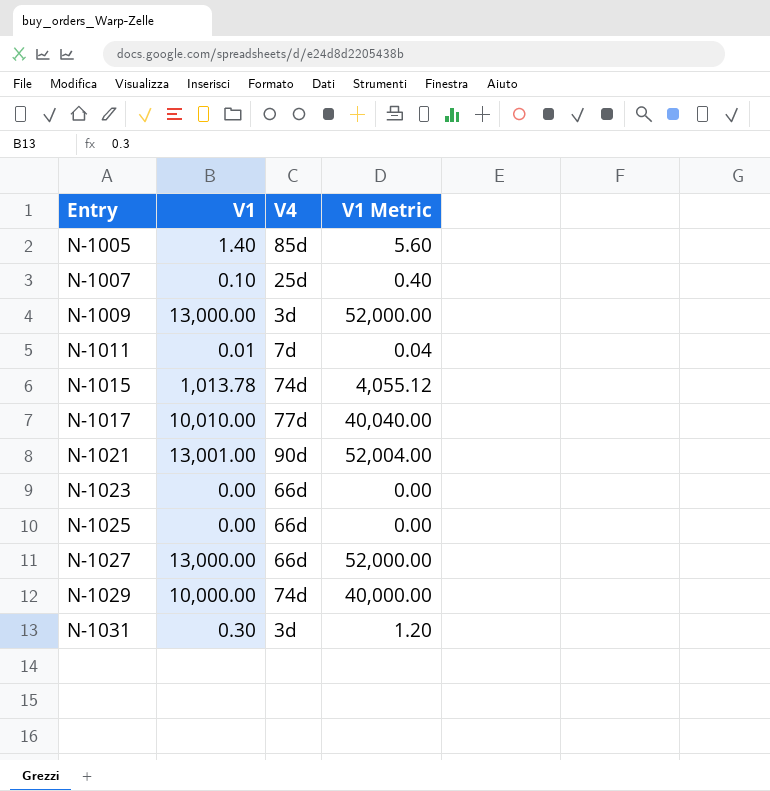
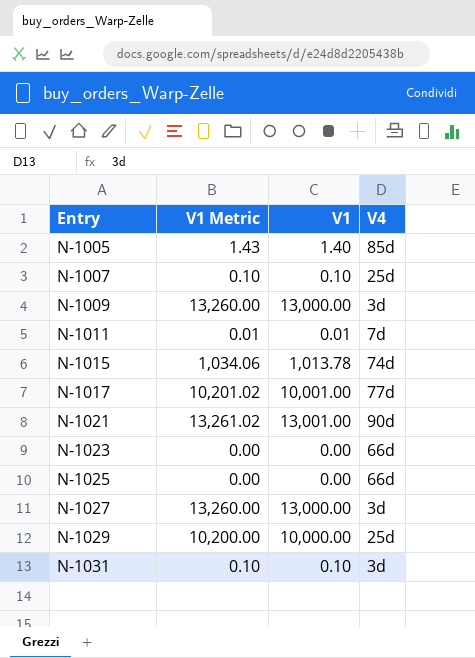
column V1 Metric | formula: [V1] * 4 -> [V1] * 1.02
column V1 Metric | position: 4 -> 2
N-1017 | V1: 10,010.00 -> 10,001.00
N-1027 | V4: 66d -> 3d
N-1029 | V4: 74d -> 25d
N-1031 | V1: 0.30 -> 0.10

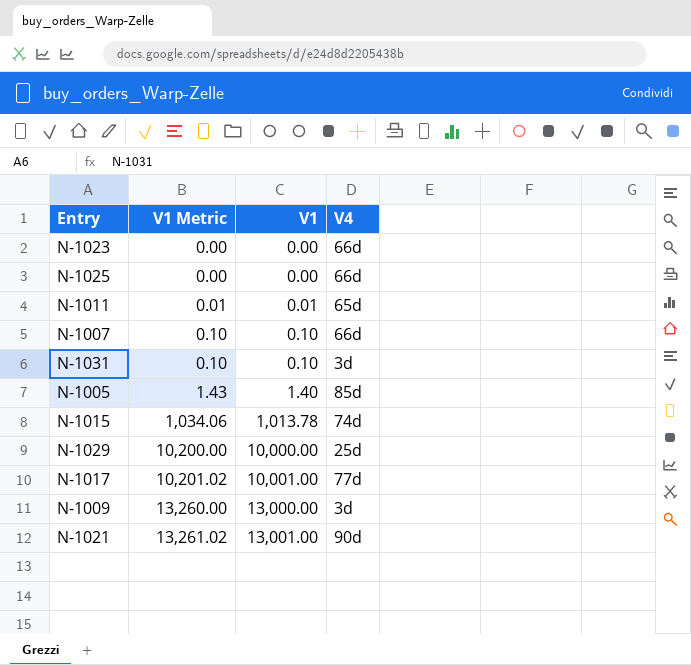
row order: Entry ascending -> V1 Metric ascending
row N-1027: 13,260.00 | 13,000.00 | 3d -> none
N-1011 | V4: 7d -> 65d
N-1007 | V4: 25d -> 66d

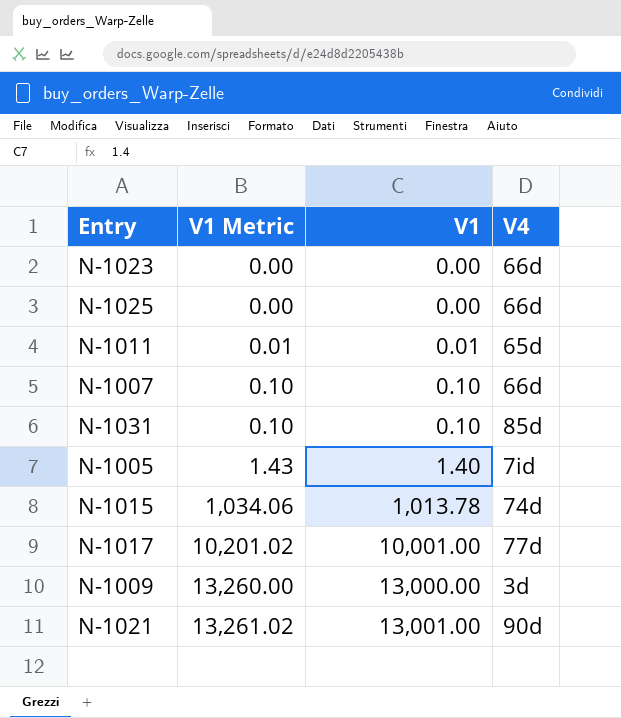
row N-1029: 10,200.00 | 10,000.00 | 25d -> none
N-1031 | V4: 3d -> 85d
N-1005 | V4: 85d -> 7id

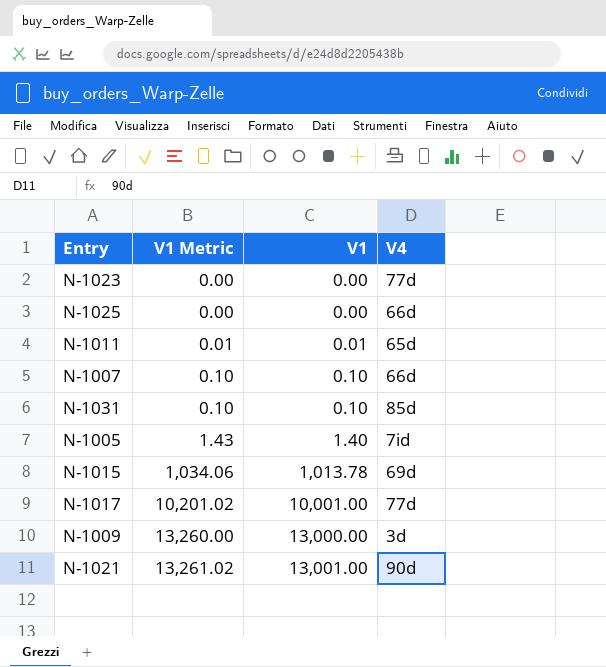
N-1023 | V4: 66d -> 77d
N-1015 | V4: 74d -> 69d

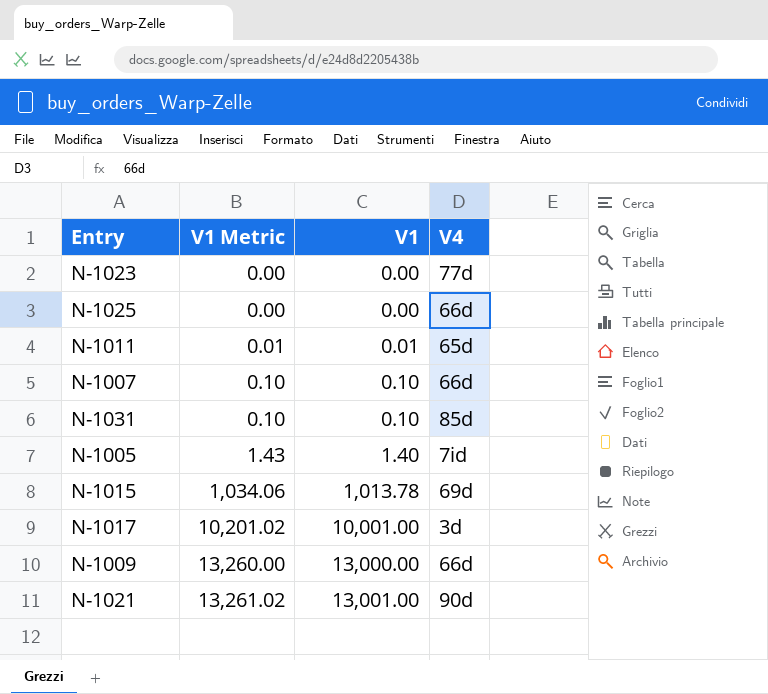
N-1017 | V4: 77d -> 3d
N-1009 | V4: 3d -> 66d

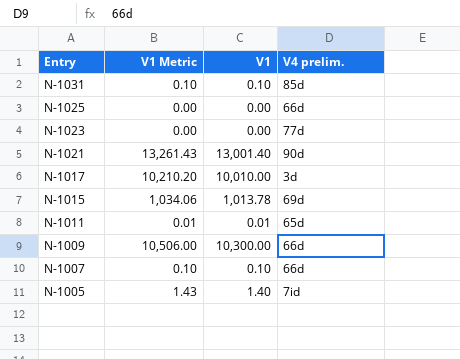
row order: V1 Metric ascending -> Entry descending
column name: V4 -> V4 prelim.
N-1021 | V1 Metric: 13,261.02 -> 13,261.43
N-1021 | V1: 13,001.00 -> 13,001.40
N-1017 | V1 Metric: 10,201.02 -> 10,210.20
N-1017 | V1: 10,001.00 -> 10,010.00
N-1009 | V1 Metric: 13,260.00 -> 10,506.00
N-1009 | V1: 13,000.00 -> 10,300.00

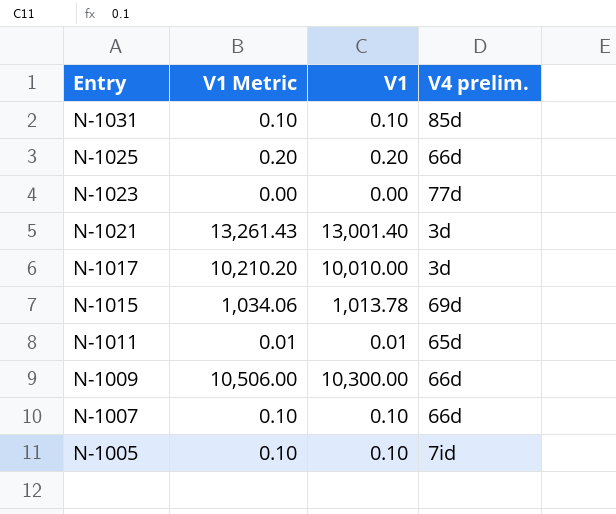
N-1025 | V1 Metric: 0.00 -> 0.20
N-1025 | V1: 0.00 -> 0.20
N-1021 | V4 prelim.: 90d -> 3d
N-1005 | V1 Metric: 1.43 -> 0.10
N-1005 | V1: 1.40 -> 0.10

